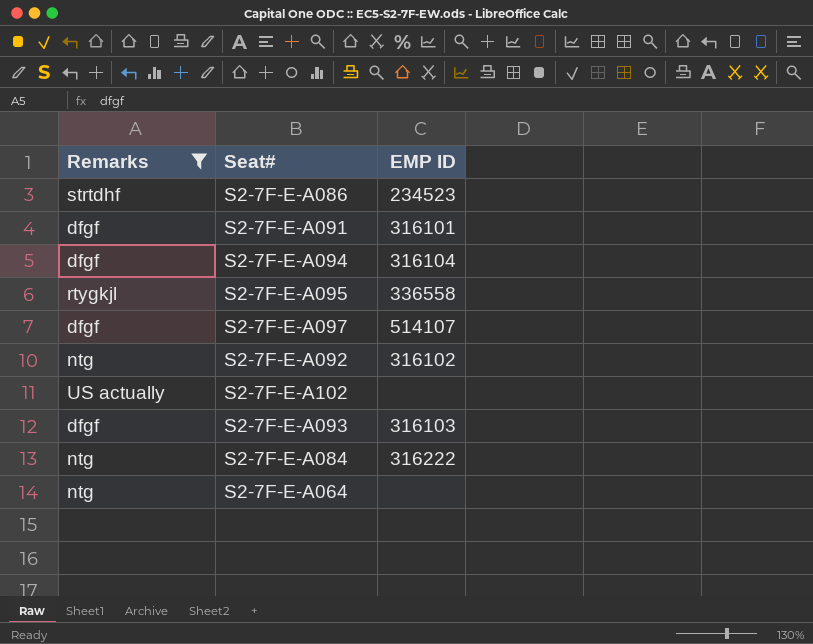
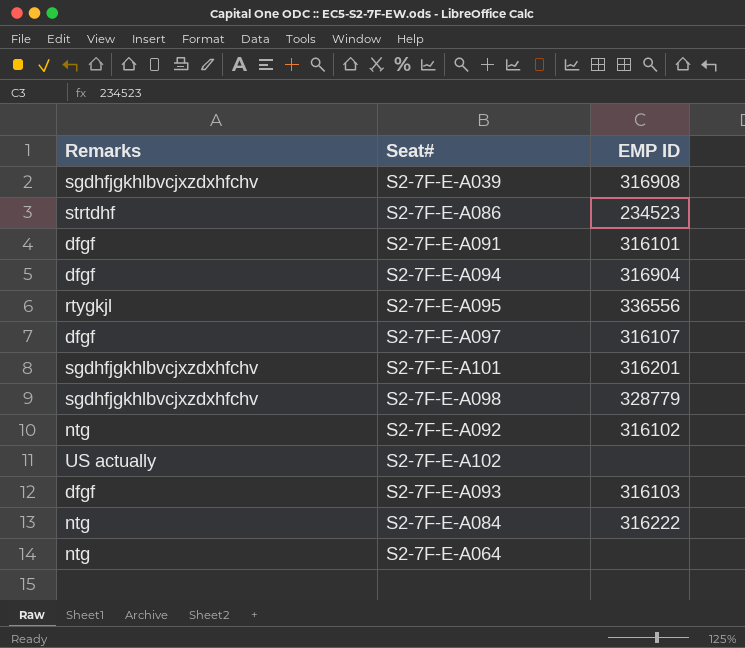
filter: Remarks != sgdhfjgkhlbvcjxzdxhfchv -> none
S2-7F-E-A094 | EMP ID: 316104 -> 316904
S2-7F-E-A095 | EMP ID: 336558 -> 336556
S2-7F-E-A097 | EMP ID: 514107 -> 316107

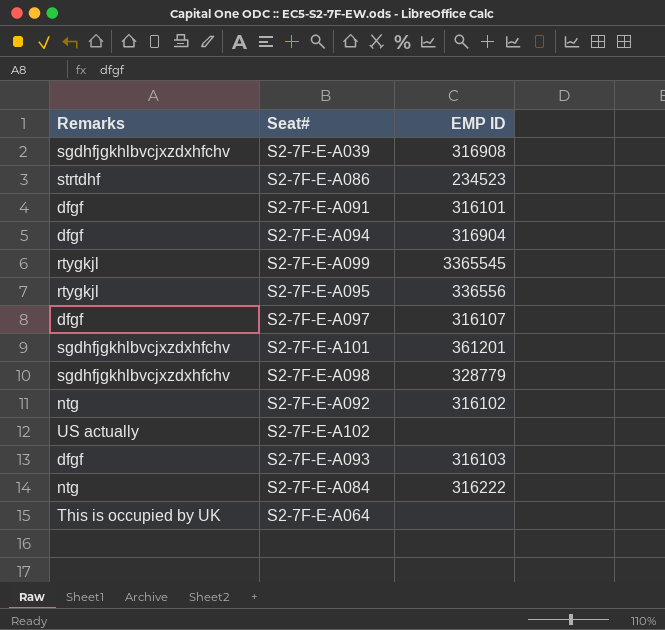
row S2-7F-E-A099: none -> rtygkjl | 3365545
S2-7F-E-A101 | EMP ID: 316201 -> 361201
S2-7F-E-A064 | Remarks: ntg -> This is occupied by UK

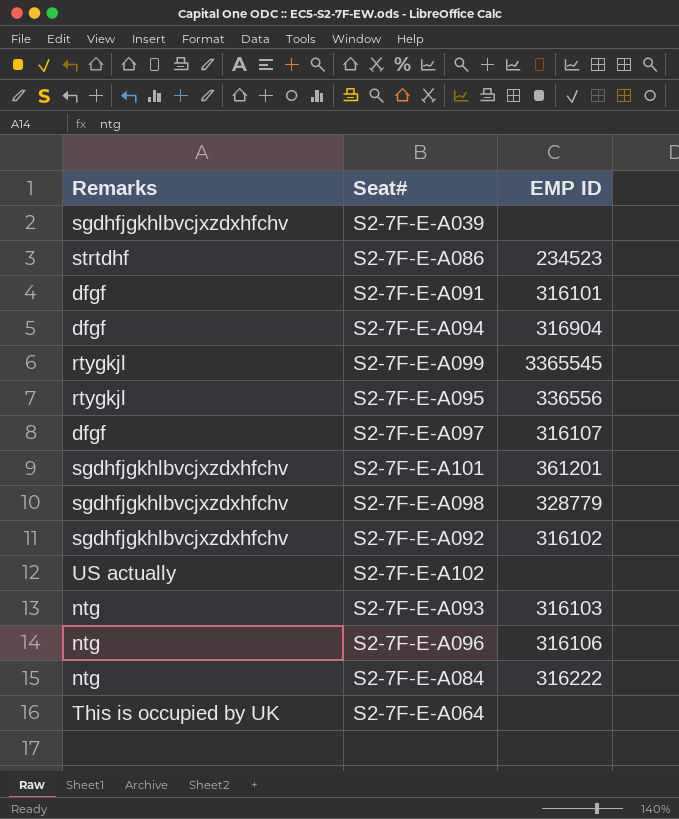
S2-7F-E-A039 | EMP ID: 316908 -> none
S2-7F-E-A092 | Remarks: ntg -> sgdhfjgkhlbvcjxzdxhfchv
S2-7F-E-A093 | Remarks: dfgf -> ntg
row S2-7F-E-A096: none -> ntg | 316106

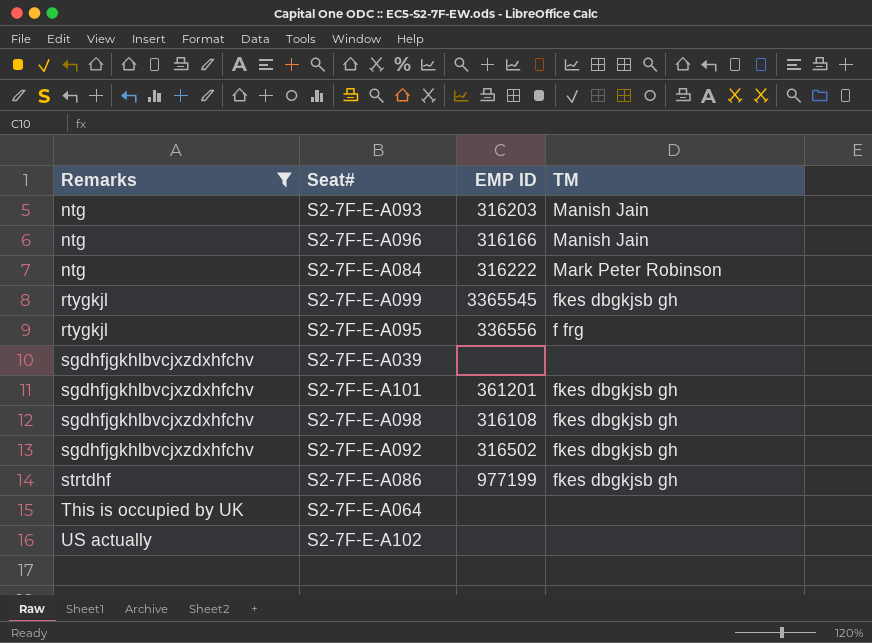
filter: none -> Remarks != dfgf
row order: none -> Remarks ascending
column TM | position: none -> 4
S2-7F-E-A093 | EMP ID: 316103 -> 316203
S2-7F-E-A096 | EMP ID: 316106 -> 316166
S2-7F-E-A098 | EMP ID: 328779 -> 316108
S2-7F-E-A092 | EMP ID: 316102 -> 316502
S2-7F-E-A086 | EMP ID: 234523 -> 977199

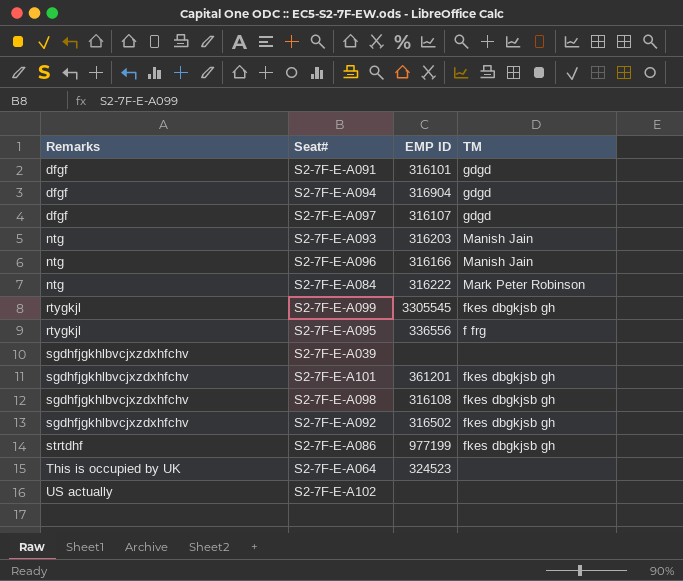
filter: Remarks != dfgf -> none
S2-7F-E-A099 | EMP ID: 3365545 -> 3305545
S2-7F-E-A064 | EMP ID: none -> 324523

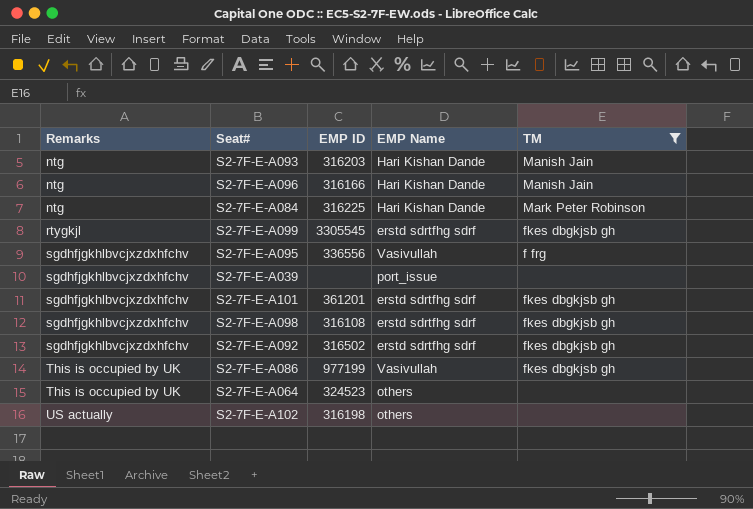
filter: none -> TM != gdgd
column EMP Name | position: none -> 4
S2-7F-E-A084 | EMP ID: 316222 -> 316225
S2-7F-E-A095 | Remarks: rtygkjl -> sgdhfjgkhlbvcjxzdxhfchv
S2-7F-E-A086 | Remarks: strtdhf -> This is occupied by UK
S2-7F-E-A102 | EMP ID: none -> 316198

